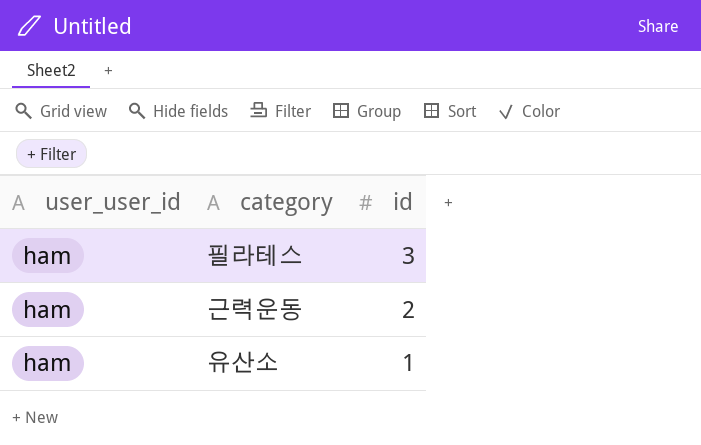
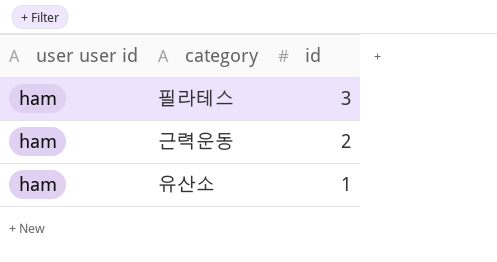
column name: user_user_id -> user user id

